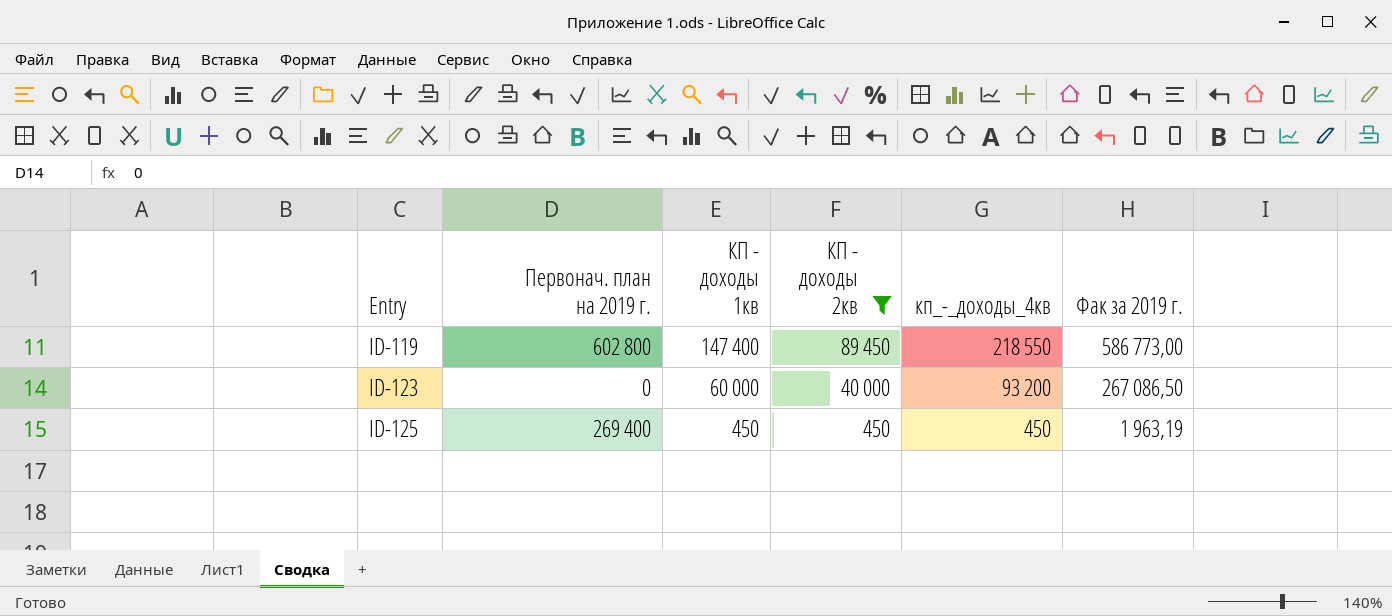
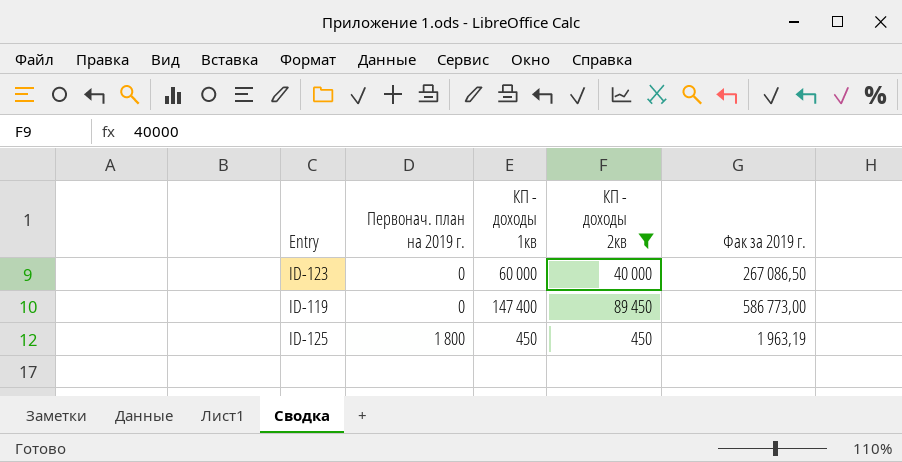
row order: Entry ascending -> Первонач. план на 2019 г. ascending
column кп_-_доходы_4кв | position: 5 -> none
ID-119 | Первонач. план на 2019 г.: 602 800 -> 0
ID-125 | Первонач. план на 2019 г.: 269 400 -> 1 800

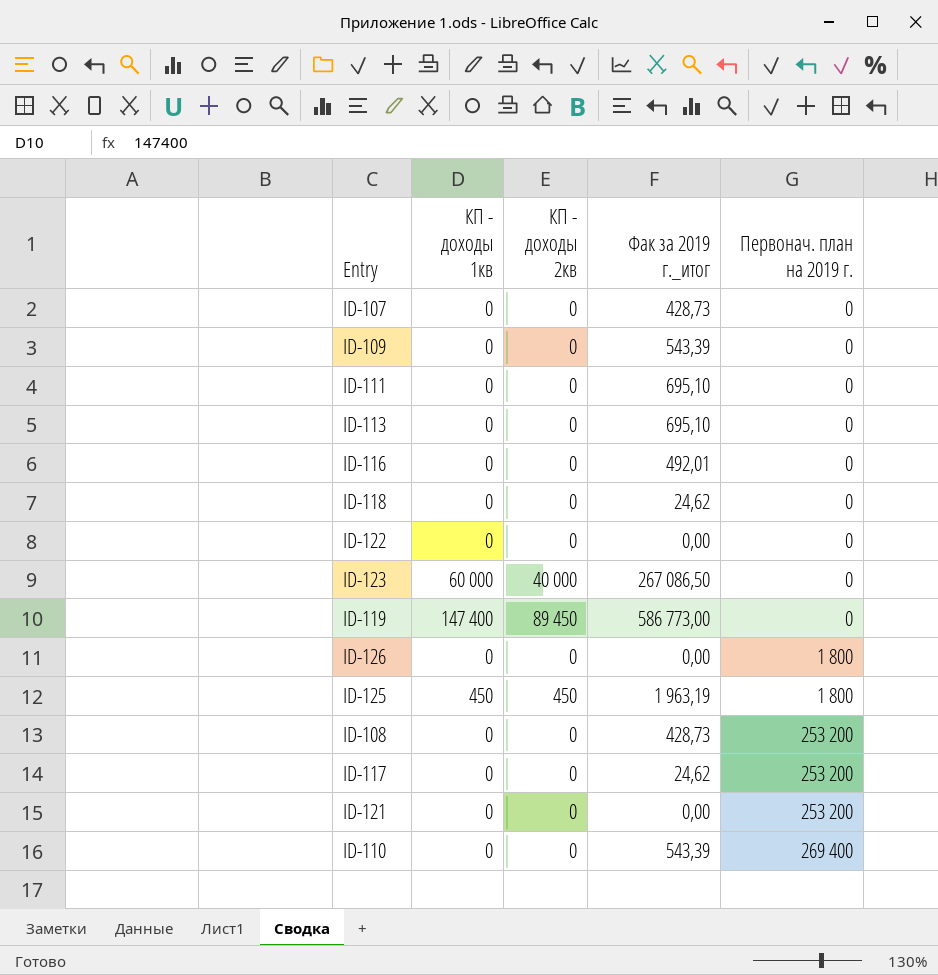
filter: КП - доходы 2кв != 0 -> none
column name: Фак за 2019 г. -> Фак за 2019 г._итог
column Первонач. план на 2019 г. | position: 2 -> 5

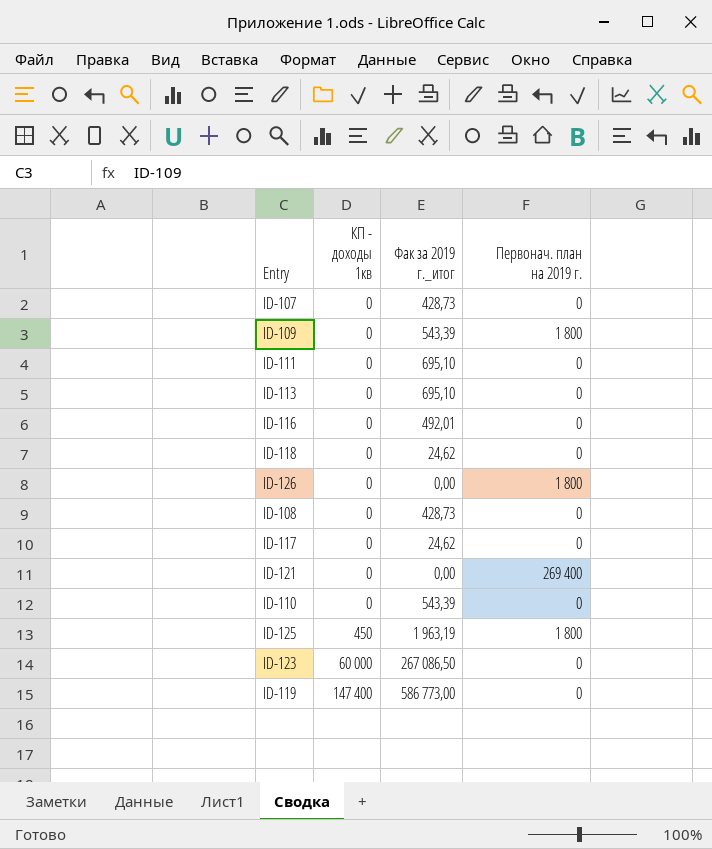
row order: Первонач. план на 2019 г. ascending -> КП - доходы 1кв ascending
column КП - доходы 2кв | position: 3 -> none
row ID-122: 0 | 0 | 0,00 | 0 -> none
ID-109 | Первонач. план на 2019 г.: 0 -> 1 800
ID-108 | Первонач. план на 2019 г.: 253 200 -> 0
ID-117 | Первонач. план на 2019 г.: 253 200 -> 0
ID-121 | Первонач. план на 2019 г.: 253 200 -> 269 400
ID-110 | Первонач. план на 2019 г.: 269 400 -> 0

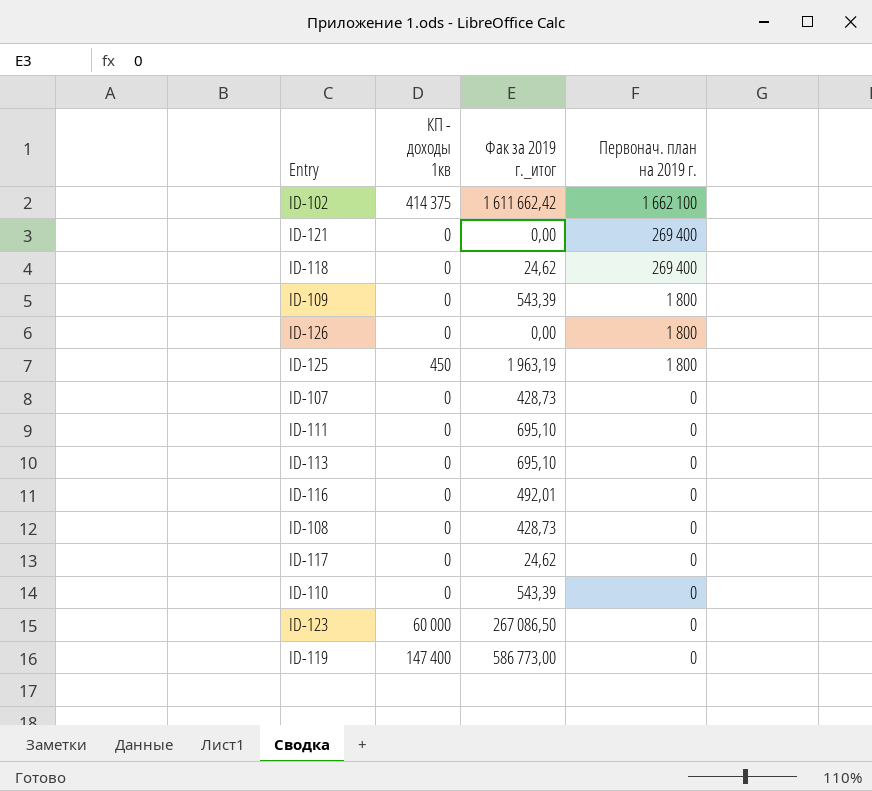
row order: КП - доходы 1кв ascending -> Первонач. план на 2019 г. descending
row ID-102: none -> 414 375 | 1 611 662,42 | 1 662 100
ID-118 | Первонач. план на 2019 г.: 0 -> 269 400

